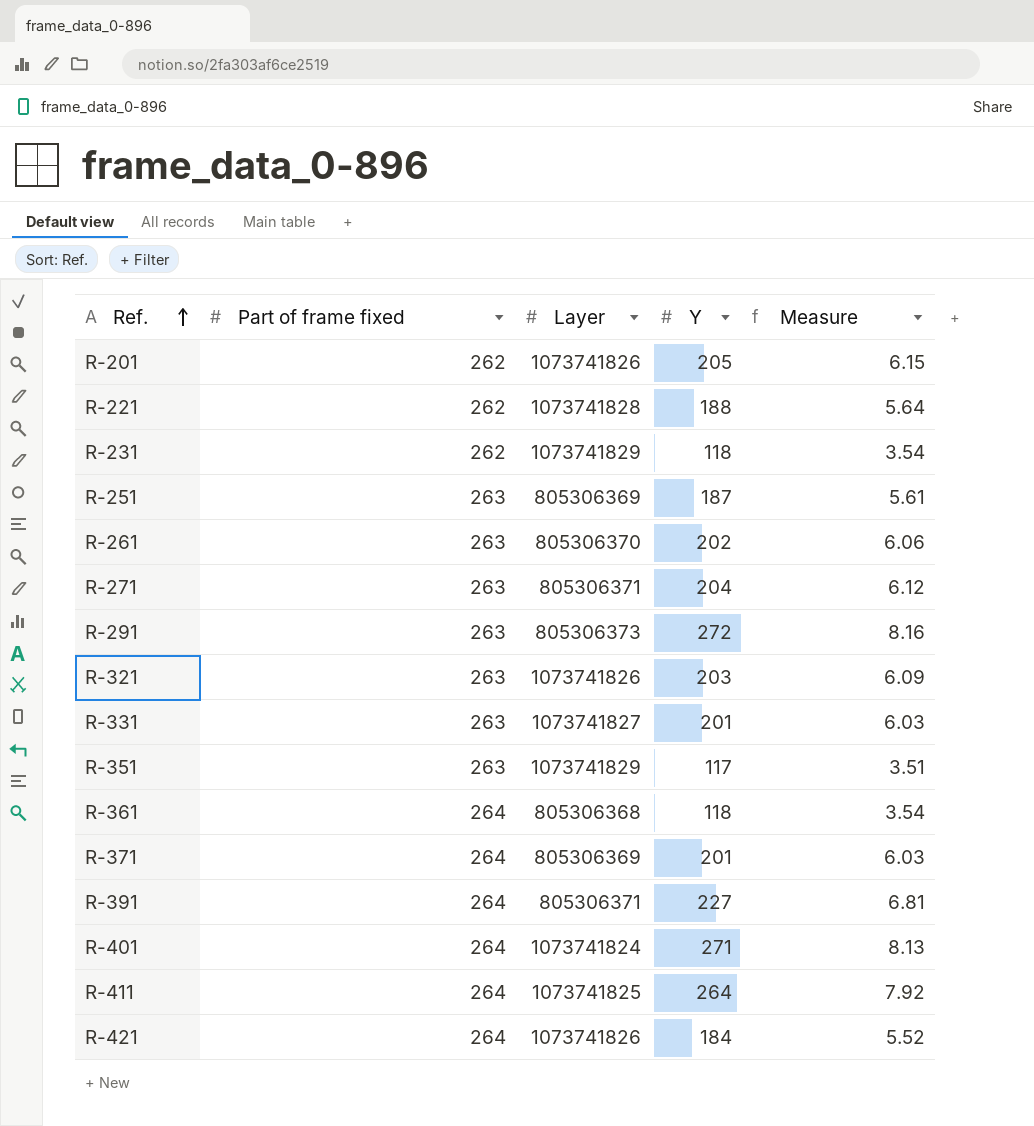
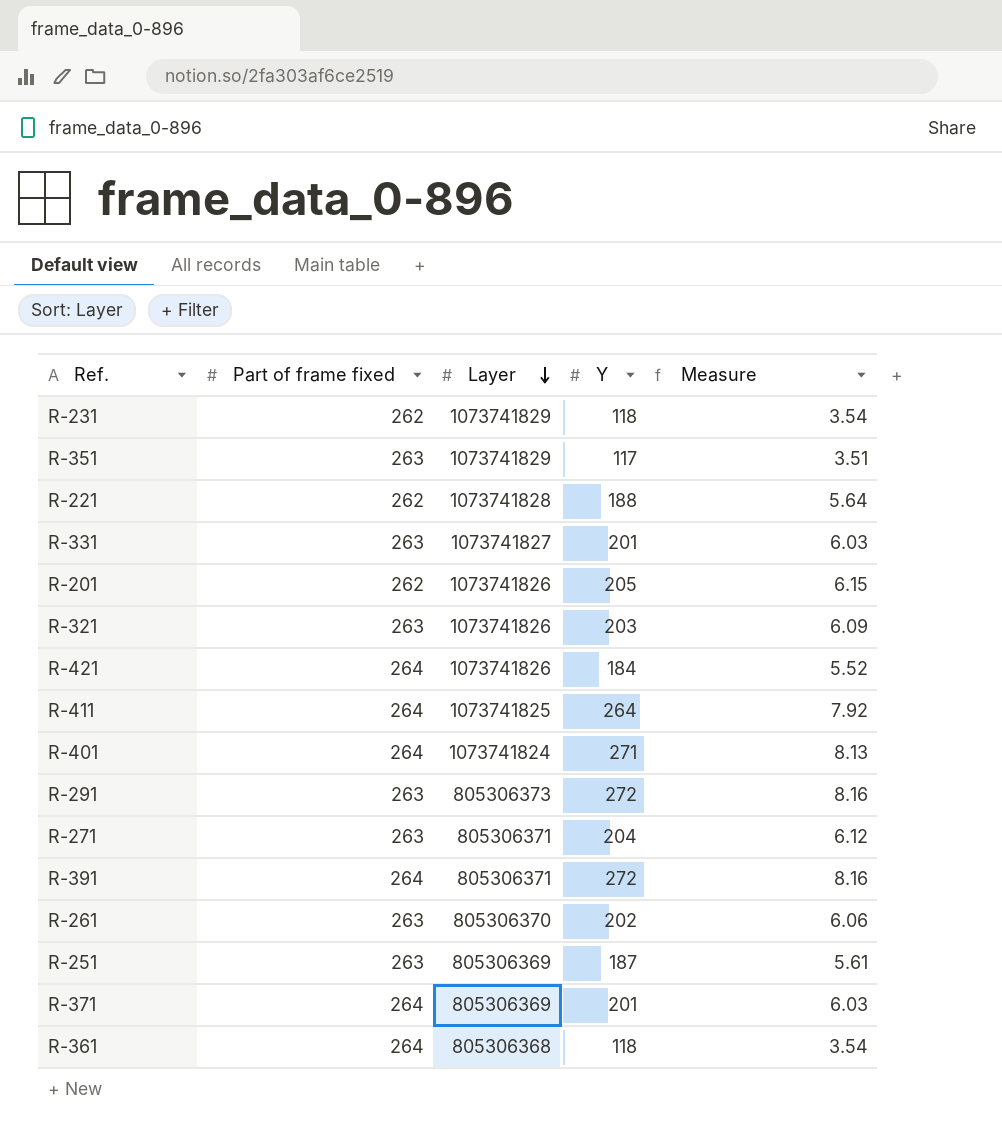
row order: Ref. ascending -> Layer descending
R-391 | Y: 227 -> 272
R-391 | Measure: 6.81 -> 8.16

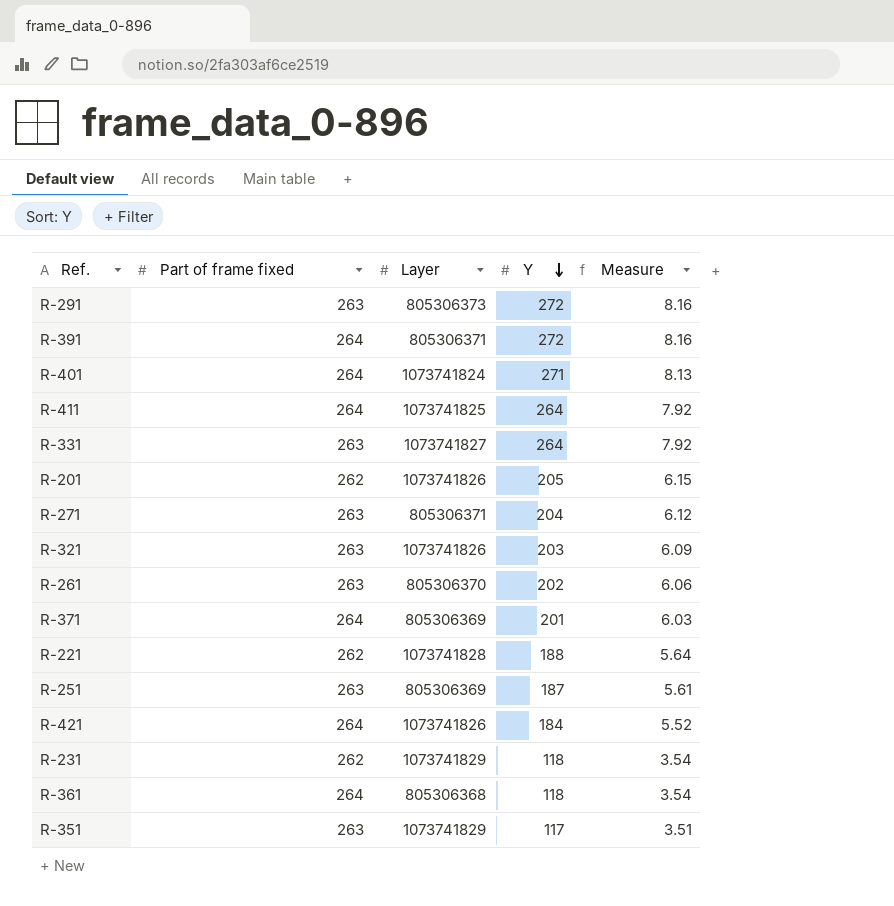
row order: Layer descending -> Y descending
R-331 | Y: 201 -> 264
R-331 | Measure: 6.03 -> 7.92

